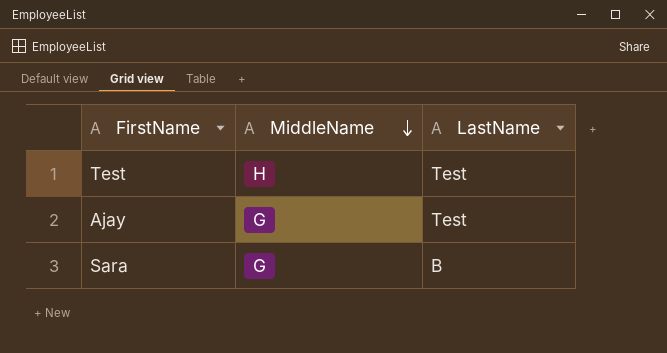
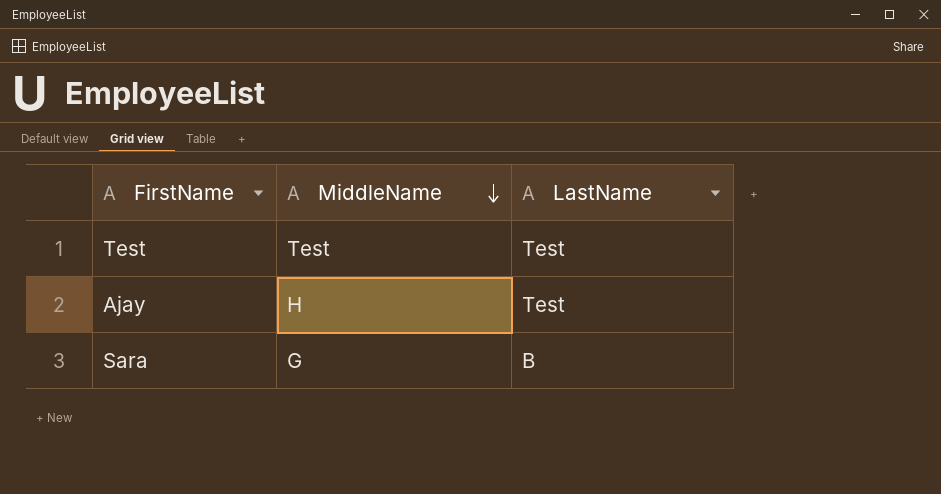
Test | MiddleName: H -> Test
Ajay | MiddleName: G -> H

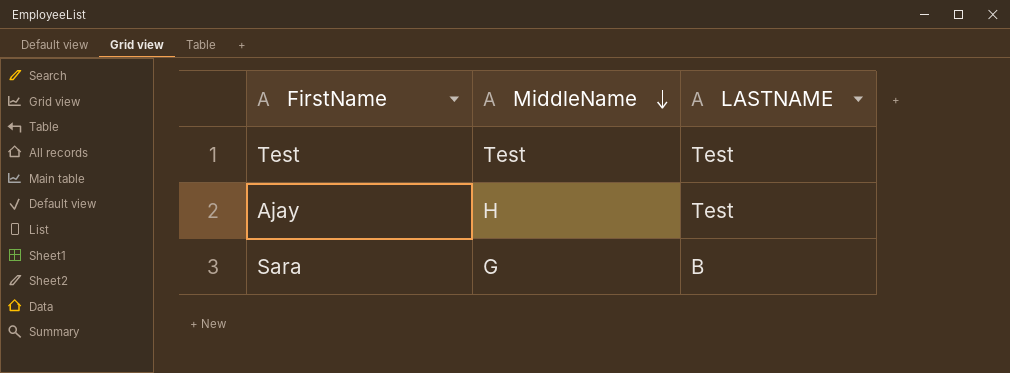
column name: LastName -> LASTNAME

